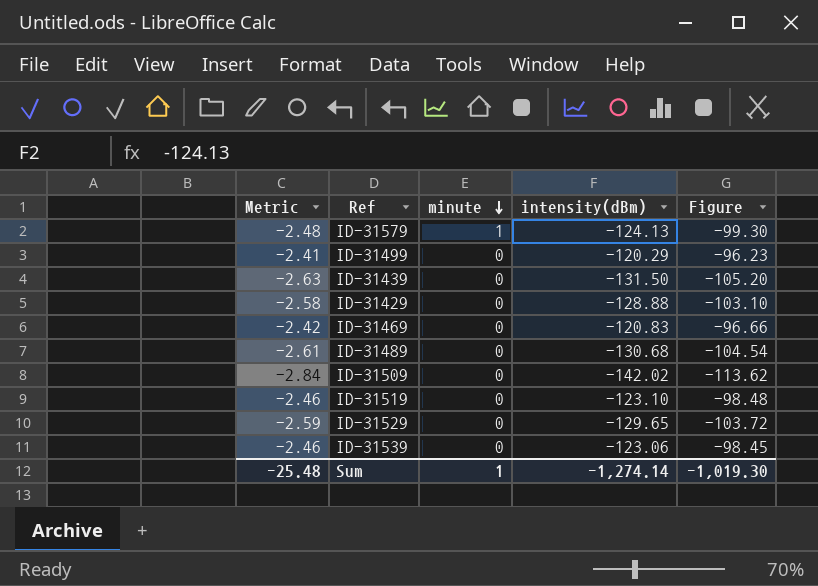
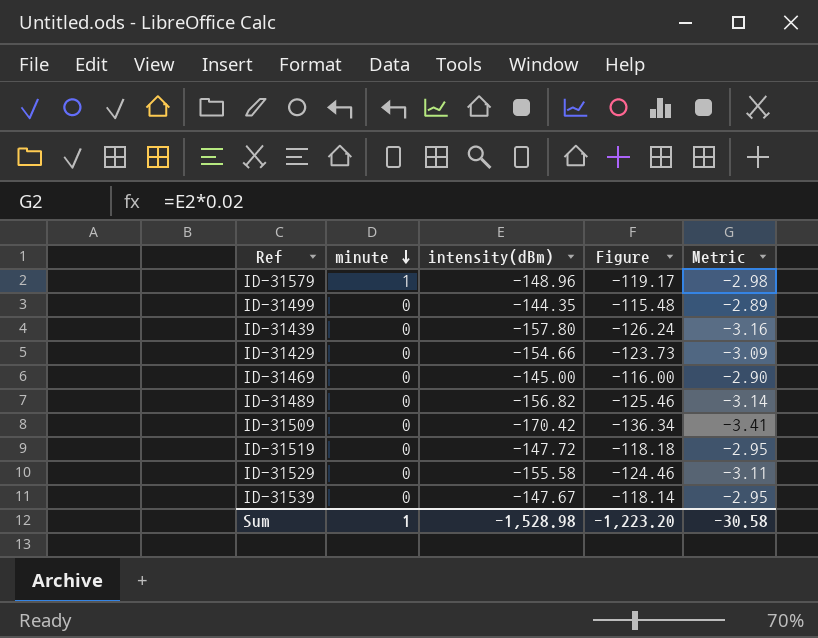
column Metric | position: 1 -> 5
ID-31579 | intensity(dBm): -124.13 -> -148.96
ID-31579 | Figure: -99.30 -> -119.17
ID-31579 | Metric: -2.48 -> -2.98
ID-31499 | intensity(dBm): -120.29 -> -144.35
ID-31499 | Figure: -96.23 -> -115.48
ID-31499 | Metric: -2.41 -> -2.89
ID-31439 | intensity(dBm): -131.50 -> -157.80
ID-31439 | Figure: -105.20 -> -126.24
ID-31439 | Metric: -2.63 -> -3.16
ID-31429 | intensity(dBm): -128.88 -> -154.66
ID-31429 | Figure: -103.10 -> -123.73
ID-31429 | Metric: -2.58 -> -3.09
ID-31469 | intensity(dBm): -120.83 -> -145.00
ID-31469 | Figure: -96.66 -> -116.00
ID-31469 | Metric: -2.42 -> -2.90
ID-31489 | intensity(dBm): -130.68 -> -156.82
ID-31489 | Figure: -104.54 -> -125.46
ID-31489 | Metric: -2.61 -> -3.14
ID-31509 | intensity(dBm): -142.02 -> -170.42
ID-31509 | Figure: -113.62 -> -136.34
ID-31509 | Metric: -2.84 -> -3.41
ID-31519 | intensity(dBm): -123.10 -> -147.72
ID-31519 | Figure: -98.48 -> -118.18
ID-31519 | Metric: -2.46 -> -2.95
ID-31529 | intensity(dBm): -129.65 -> -155.58
ID-31529 | Figure: -103.72 -> -124.46
ID-31529 | Metric: -2.59 -> -3.11
ID-31539 | intensity(dBm): -123.06 -> -147.67
ID-31539 | Figure: -98.45 -> -118.14
ID-31539 | Metric: -2.46 -> -2.95
Sum | intensity(dBm): -1,274.14 -> -1,528.98
Sum | Figure: -1,019.30 -> -1,223.20
Sum | Metric: -25.48 -> -30.58

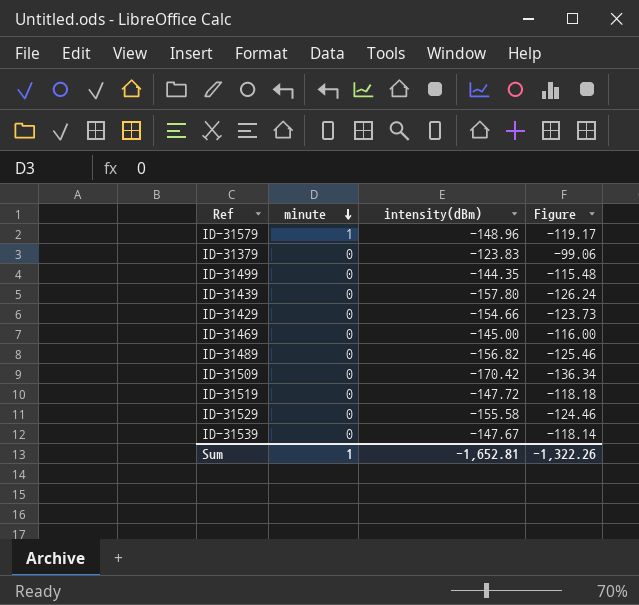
column Metric | formula: [intensity(dBm)] * 0.02 -> none
row ID-31379: none -> 0 | -123.83 | -99.06
Sum | intensity(dBm): -1,528.98 -> -1,652.81
Sum | Figure: -1,223.20 -> -1,322.26

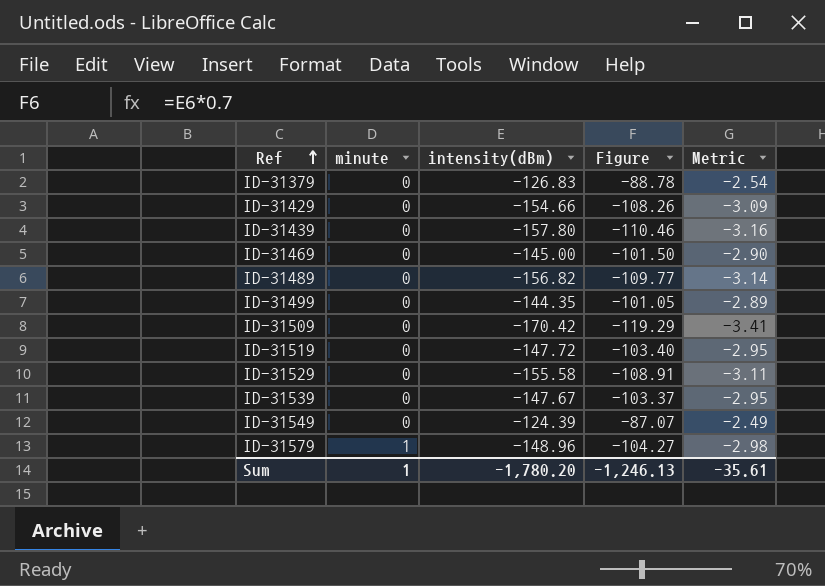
row order: minute descending -> Ref ascending
column Figure | formula: [intensity(dBm)] * 0.8 -> [intensity(dBm)] * 0.7
column Metric | formula: none -> [intensity(dBm)] * 0.02
ID-31379 | intensity(dBm): -123.83 -> -126.83
row ID-31549: none -> 0 | -124.39 | -87.07 | -2.49
Sum | intensity(dBm): -1,652.81 -> -1,780.20
Sum | Figure: -1,322.26 -> -1,246.13

